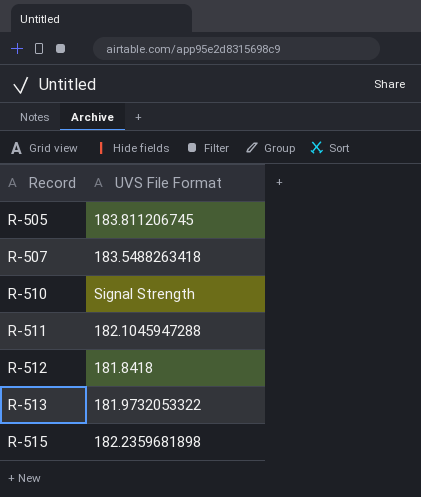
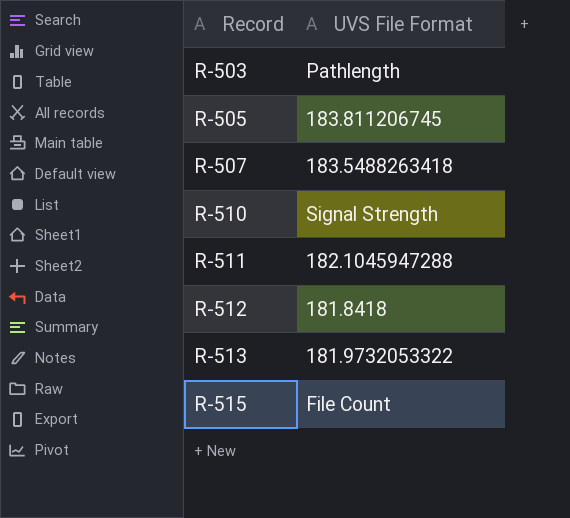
row R-503: none -> Pathlength
R-515 | UVS File Format: 182.2359681898 -> File Count

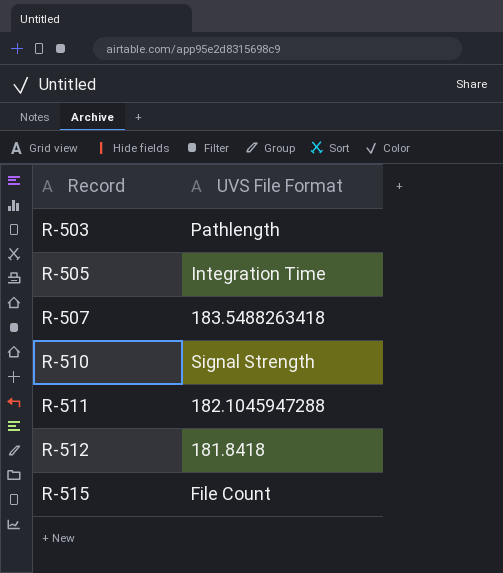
row R-513: 181.9732053322 -> none
R-505 | UVS File Format: 183.811206745 -> Integration Time

